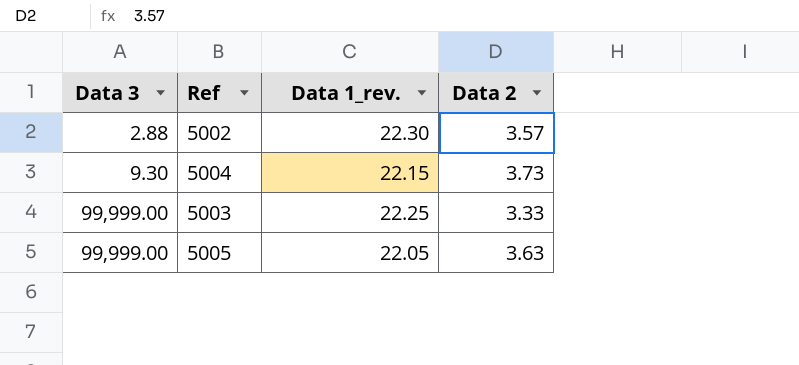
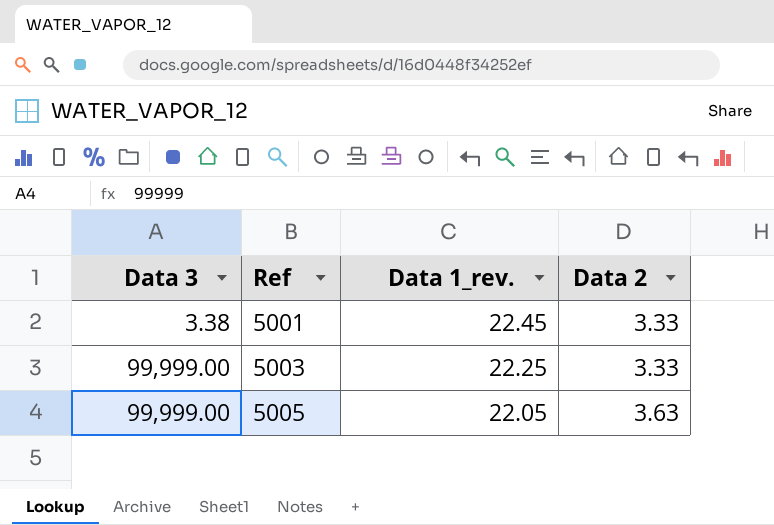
row 5002: 2.88 | 22.30 | 3.57 -> none
row 5004: 9.30 | 22.15 | 3.73 -> none
row 5001: none -> 3.38 | 22.45 | 3.33

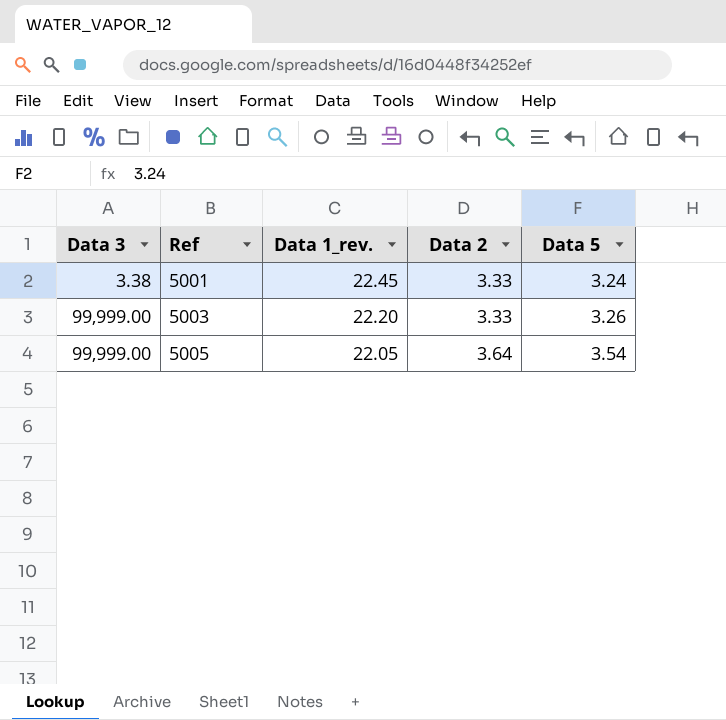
column Data 5 | position: none -> 5
5003 | Data 1_rev.: 22.25 -> 22.20
5005 | Data 2: 3.63 -> 3.64

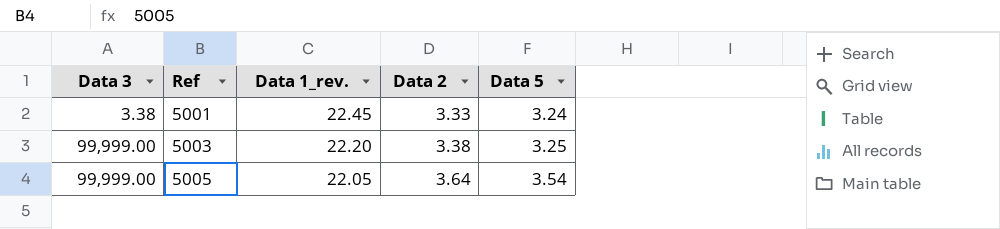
5003 | Data 2: 3.33 -> 3.38
5003 | Data 5: 3.26 -> 3.25

